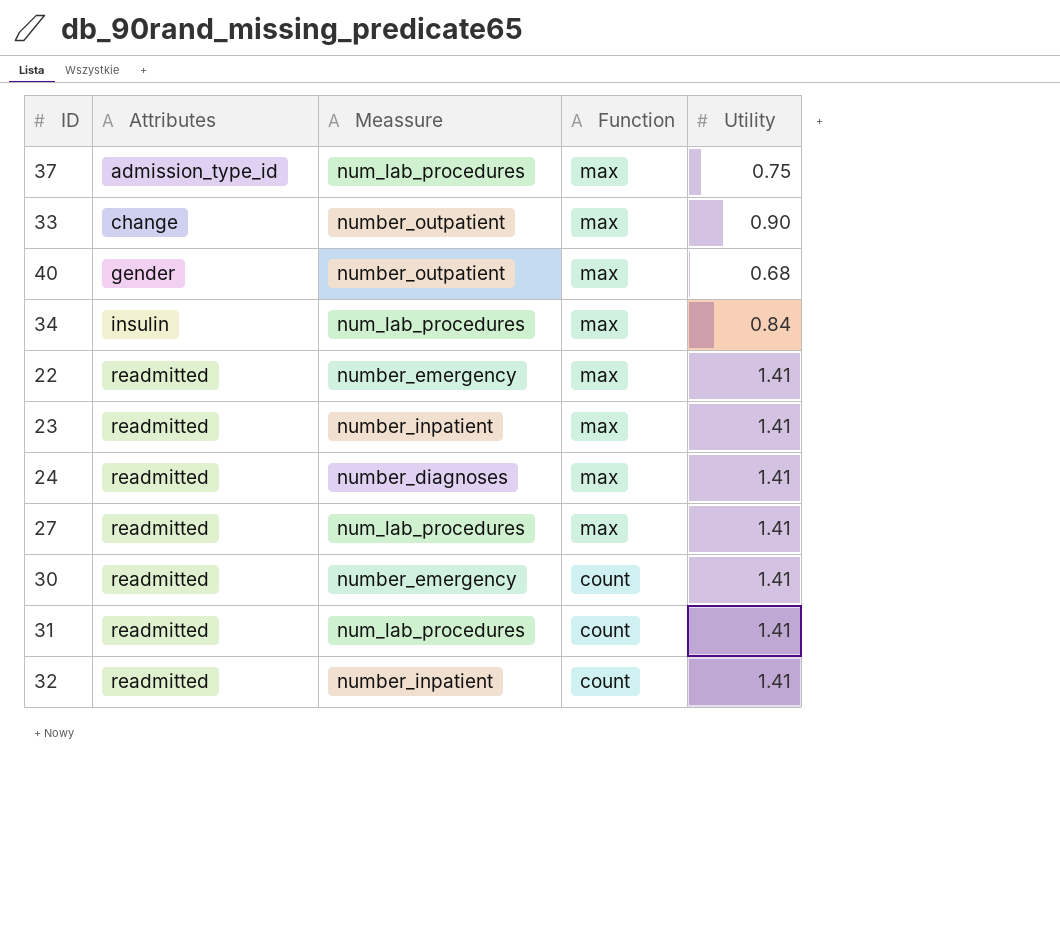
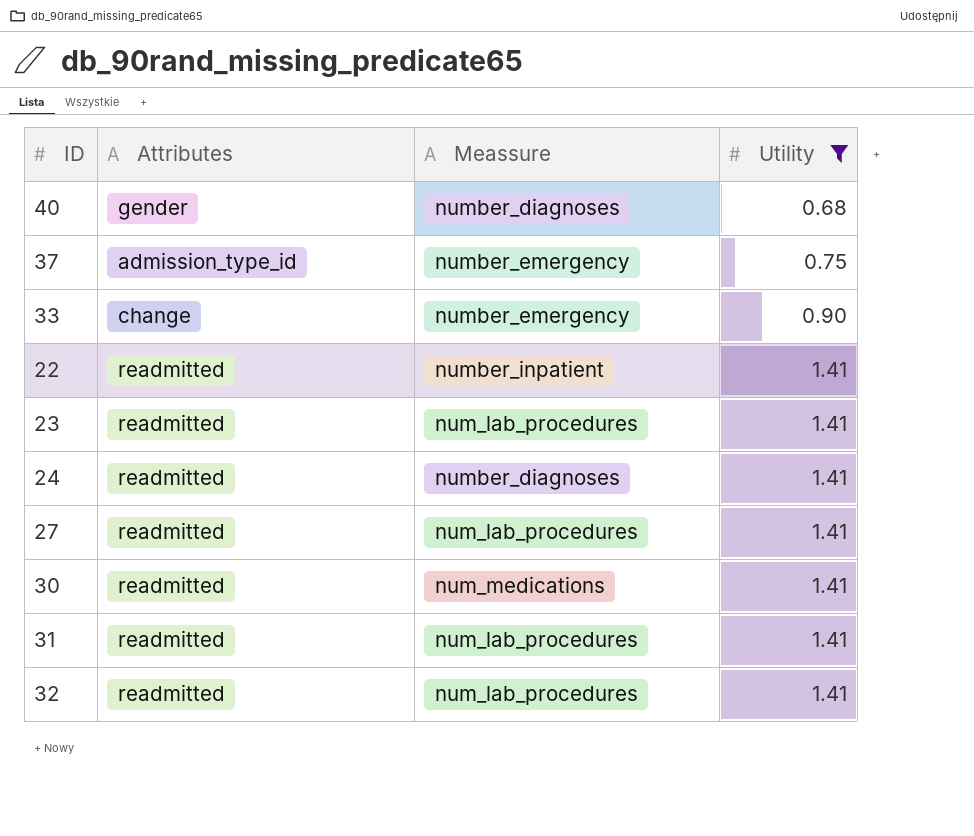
filter: none -> Utility != 0.84
row order: Attributes ascending -> Utility ascending
column Function | position: 4 -> none
40 | Meassure: number_outpatient -> number_diagnoses
37 | Meassure: num_lab_procedures -> number_emergency
33 | Meassure: number_outpatient -> number_emergency
22 | Meassure: number_emergency -> number_inpatient
23 | Meassure: number_inpatient -> num_lab_procedures
30 | Meassure: number_emergency -> num_medications
32 | Meassure: number_inpatient -> num_lab_procedures

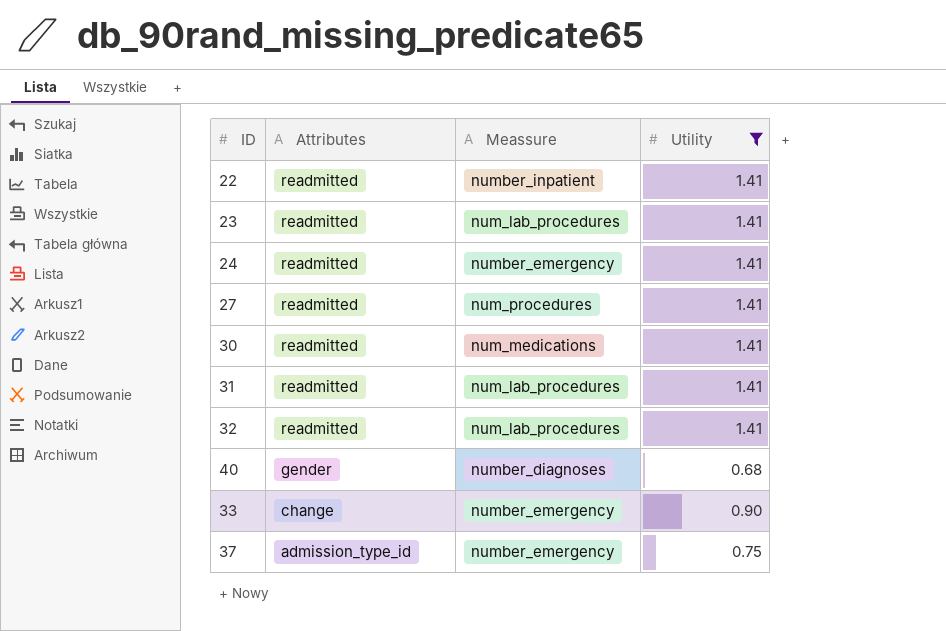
row order: Utility ascending -> Attributes descending
24 | Meassure: number_diagnoses -> number_emergency
27 | Meassure: num_lab_procedures -> num_procedures

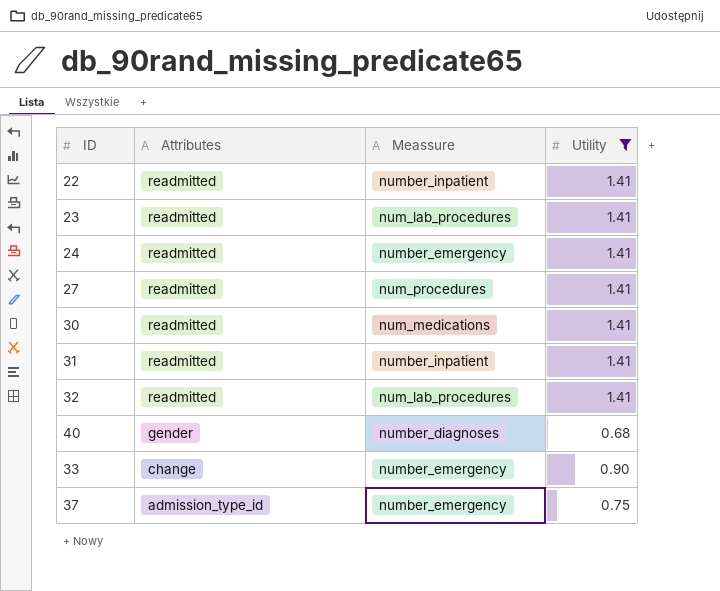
31 | Meassure: num_lab_procedures -> number_inpatient

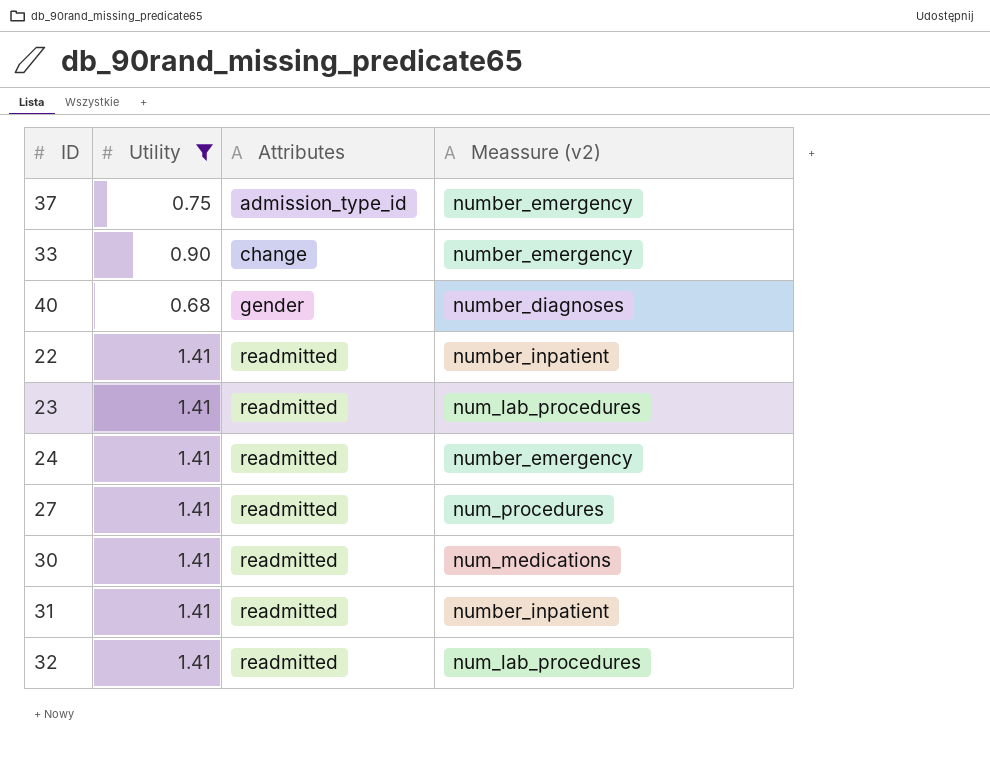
row order: Attributes descending -> Attributes ascending
column Utility | position: 4 -> 2
column name: Meassure -> Meassure (v2)

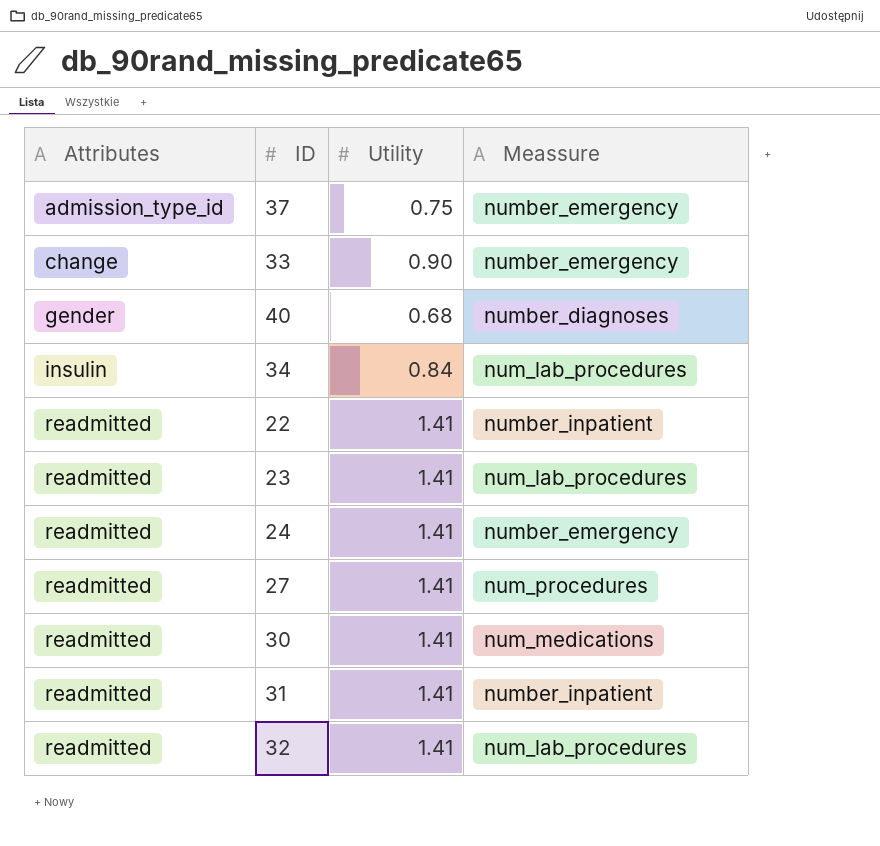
filter: Utility != 0.84 -> none
column Attributes | position: 3 -> 1
column name: Meassure (v2) -> Meassure

